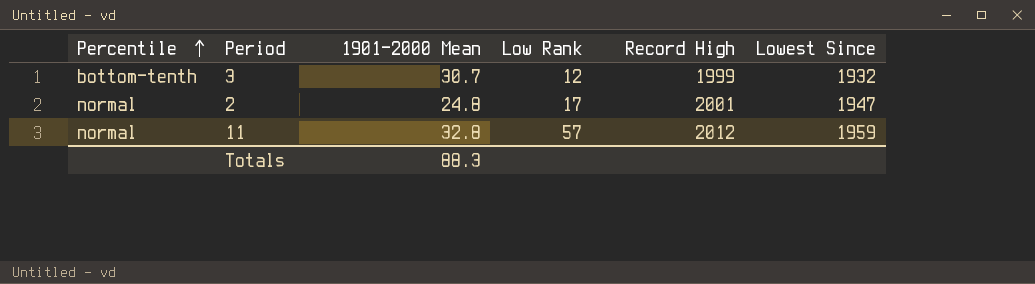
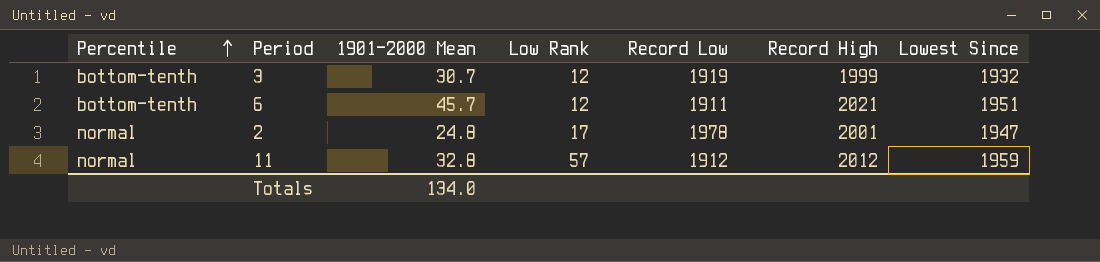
column Record Low | position: none -> 5
row 6: none -> bottom-tenth | 45.7 | 12 | 1911 | 2021 | 1951
Totals | 1901-2000 Mean: 88.3 -> 134.0

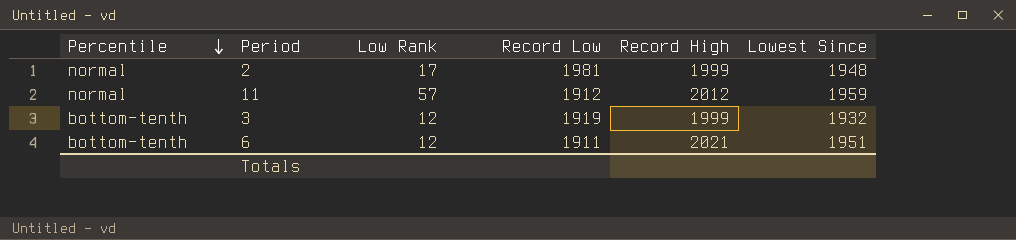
row order: Percentile ascending -> Percentile descending
column 1901-2000 Mean | position: 3 -> none
2 | Record Low: 1978 -> 1981
2 | Record High: 2001 -> 1999
2 | Lowest Since: 1947 -> 1948

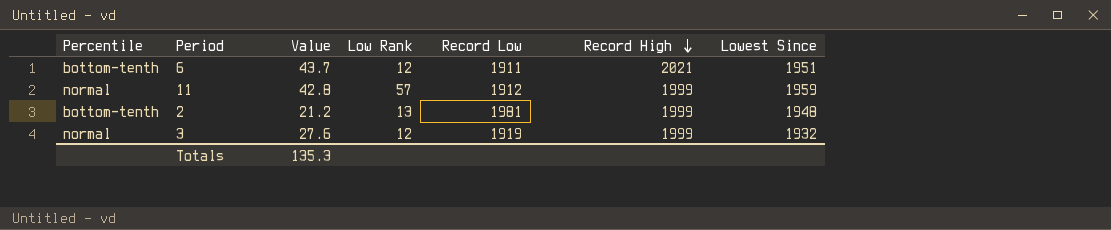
row order: Percentile descending -> Record High descending
column Value | position: none -> 3
11 | Record High: 2012 -> 1999
2 | Percentile: normal -> bottom-tenth
2 | Low Rank: 17 -> 13
3 | Percentile: bottom-tenth -> normal

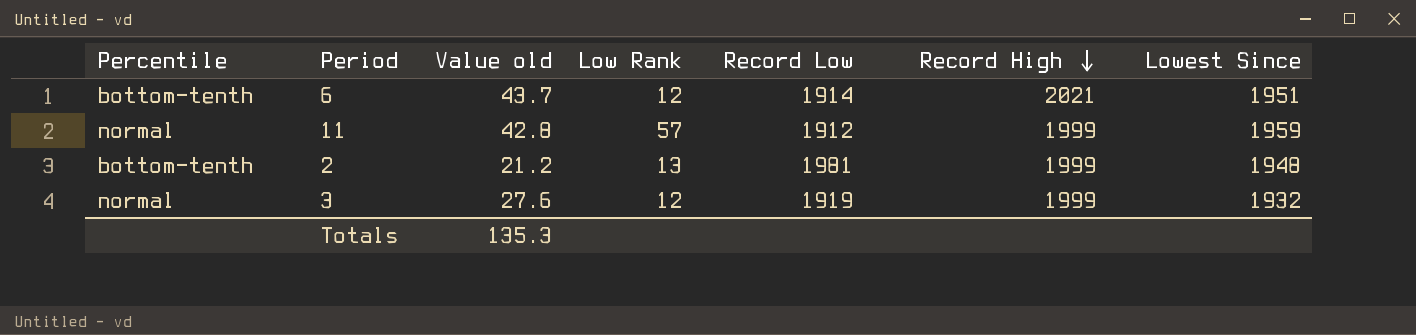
column name: Value -> Value old
6 | Record Low: 1911 -> 1914

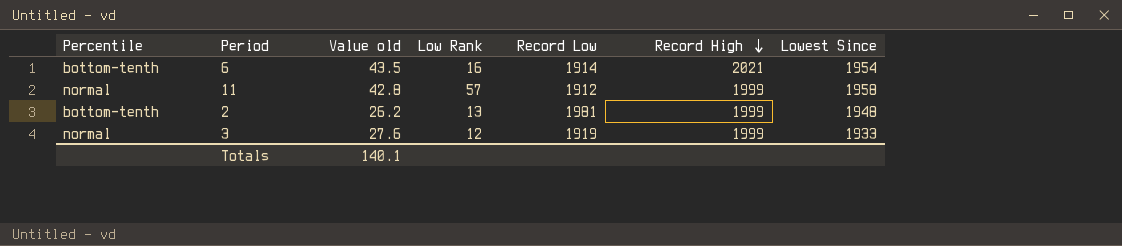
6 | Value old: 43.7 -> 43.5
6 | Low Rank: 12 -> 16
6 | Lowest Since: 1951 -> 1954
11 | Lowest Since: 1959 -> 1958
2 | Value old: 21.2 -> 26.2
3 | Lowest Since: 1932 -> 1933
Totals | Value old: 135.3 -> 140.1

